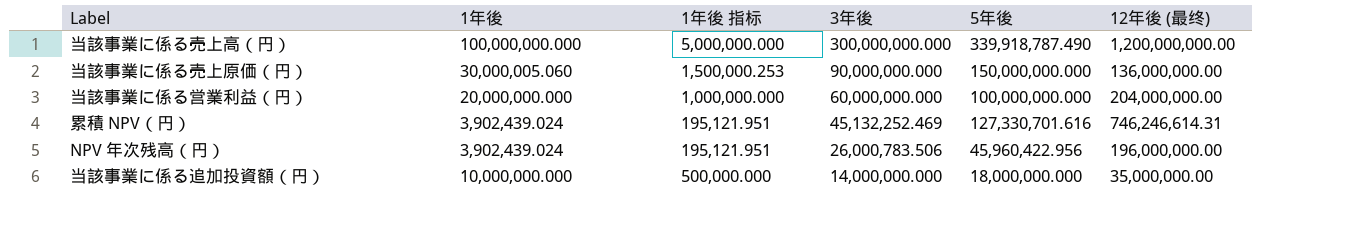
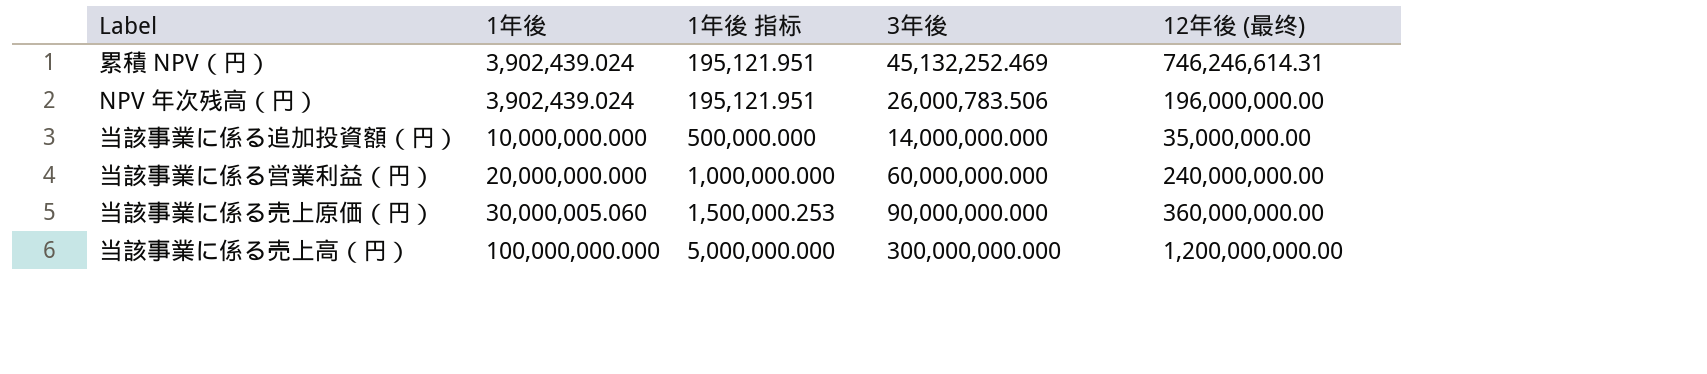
row order: 3年後 descending -> 1年後 ascending
column 5年後 | position: 5 -> none
当該事業に係る営業利益（円） | 12年後 (最终): 204,000,000.00 -> 240,000,000.00
当該事業に係る売上原価（円） | 12年後 (最终): 136,000,000.00 -> 360,000,000.00

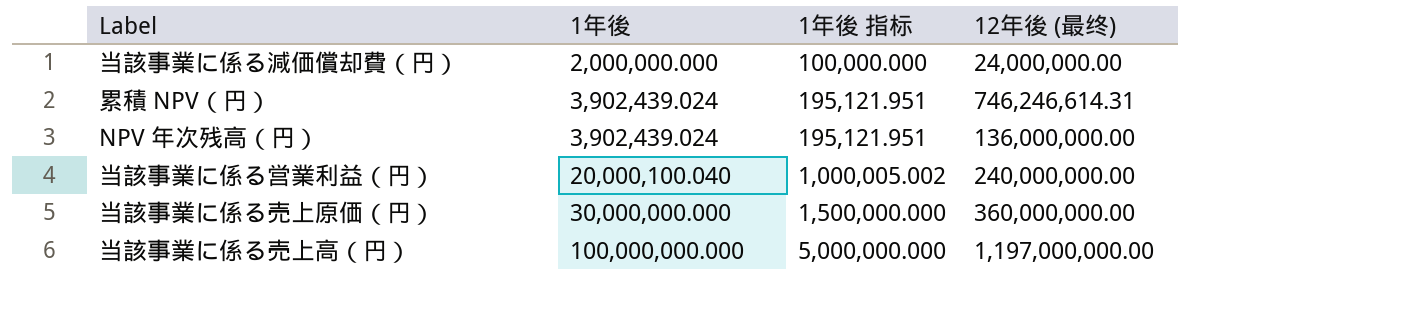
column 3年後 | position: 4 -> none
row 当該事業に係る追加投資額（円）: 10,000,000.000 | 500,000.000 | 14,000,000.000 | 35,000,000.00 -> none
row 当該事業に係る減価償却費（円）: none -> 2,000,000.000 | 100,000.000 | 24,000,000.00
NPV 年次残高（円） | 12年後 (最终): 196,000,000.00 -> 136,000,000.00
当該事業に係る営業利益（円） | 1年後: 20,000,000.000 -> 20,000,100.040
当該事業に係る営業利益（円） | 1年後 指标: 1,000,000.000 -> 1,000,005.002
当該事業に係る売上原価（円） | 1年後: 30,000,005.060 -> 30,000,000.000
当該事業に係る売上原価（円） | 1年後 指标: 1,500,000.253 -> 1,500,000.000
当該事業に係る売上高（円） | 12年後 (最终): 1,200,000,000.00 -> 1,197,000,000.00

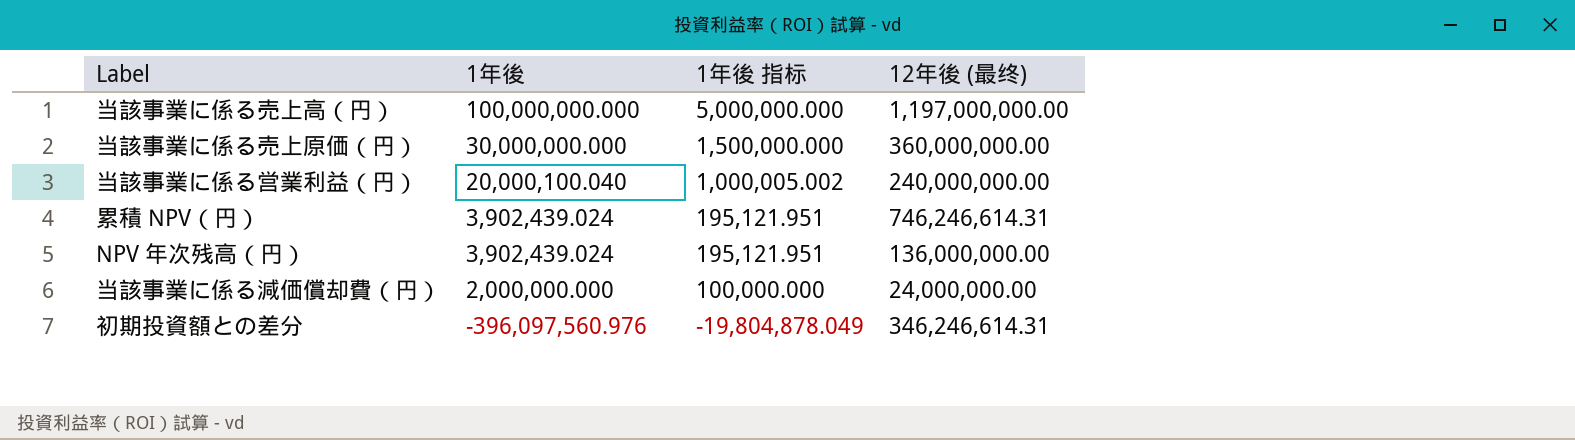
row order: 1年後 ascending -> 1年後 descending
row 初期投資額との差分: none -> -396,097,560.976 | -19,804,878.049 | 346,246,614.31

